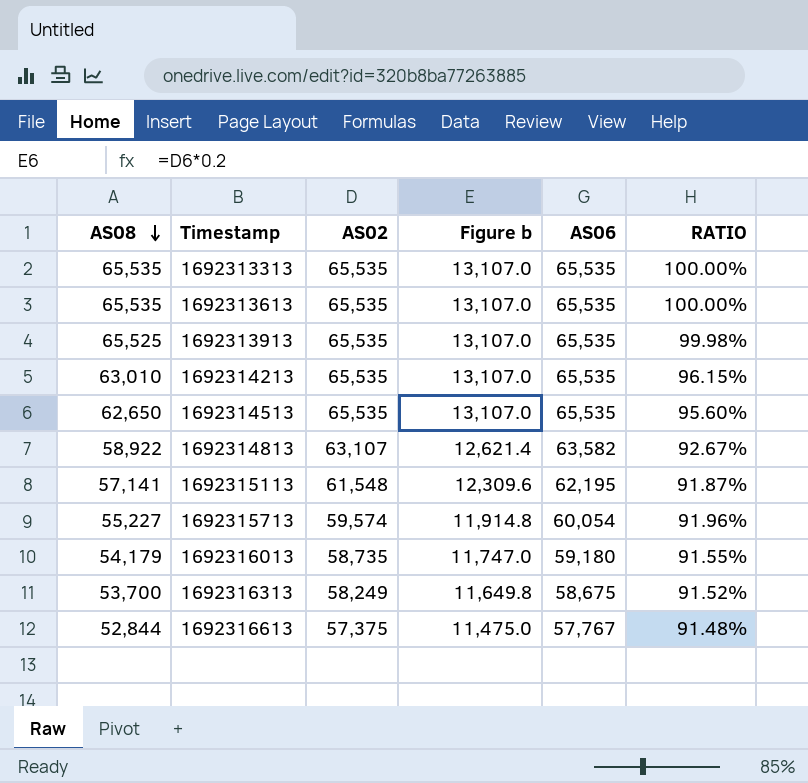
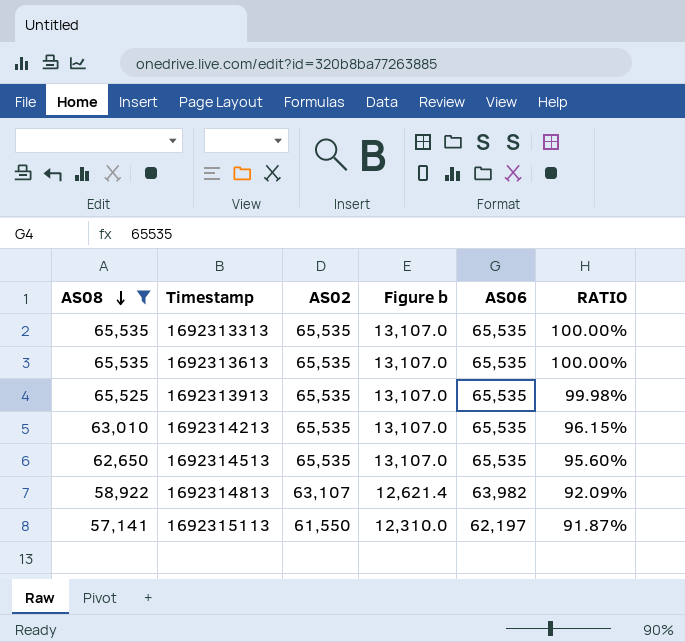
filter: none -> AS08 >= 57,141
1692314813 | AS06: 63,582 -> 63,982
1692314813 | RATIO: 92.67% -> 92.09%
1692315113 | AS02: 61,548 -> 61,550
1692315113 | Figure b: 12,309.6 -> 12,310.0
1692315113 | AS06: 62,195 -> 62,197

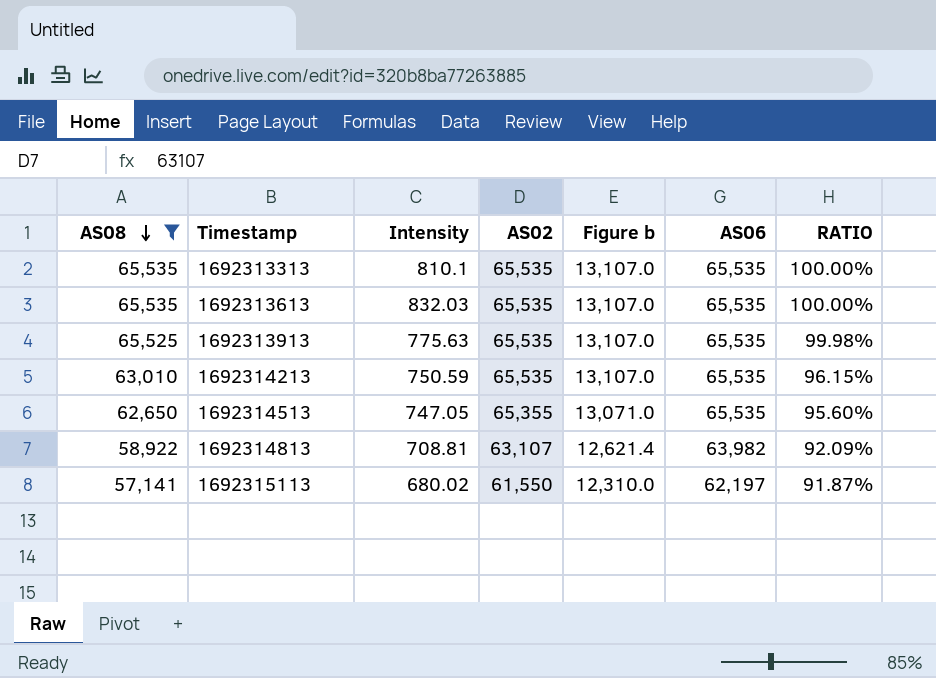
column Intensity | position: none -> 3
1692314513 | AS02: 65,535 -> 65,355
1692314513 | Figure b: 13,107.0 -> 13,071.0

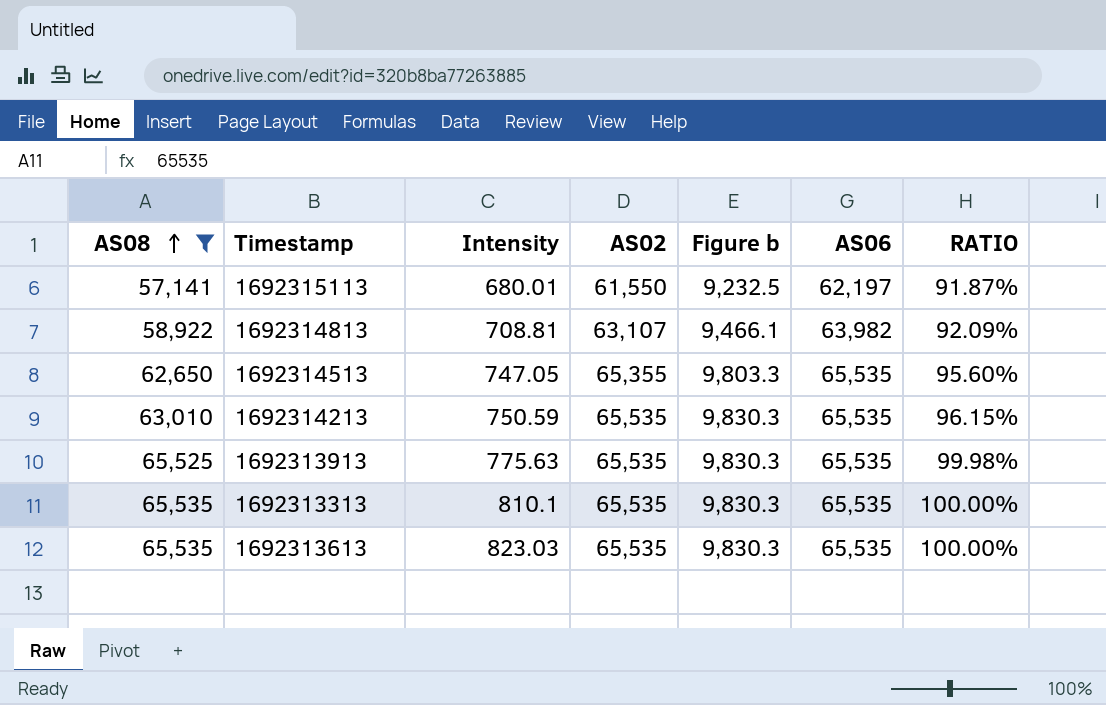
row order: AS08 descending -> AS08 ascending
column Figure b | formula: [AS02] * 0.2 -> [AS02] * 0.15
1692315113 | Intensity: 680.02 -> 680.01
1692313613 | Intensity: 832.03 -> 823.03

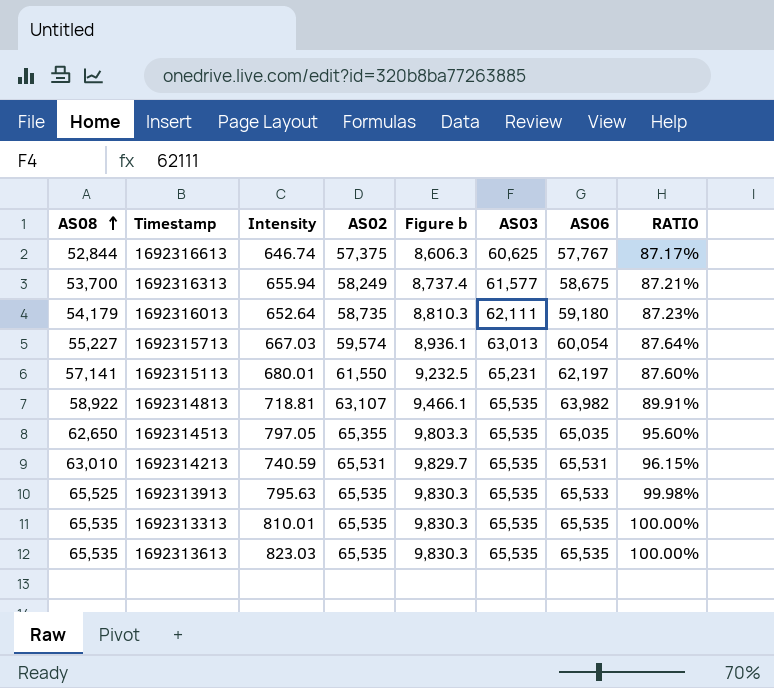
filter: AS08 >= 57,141 -> none
column AS03 | position: none -> 6
column RATIO | formula: [AS08] / [AS06] -> [AS08] / [AS03]
1692314813 | Intensity: 708.81 -> 718.81
1692314513 | Intensity: 747.05 -> 797.05
1692314513 | AS06: 65,535 -> 65,035
1692314213 | Intensity: 750.59 -> 740.59
1692314213 | AS02: 65,535 -> 65,531
1692314213 | Figure b: 9,830.3 -> 9,829.7
1692314213 | AS06: 65,535 -> 65,531
1692313913 | Intensity: 775.63 -> 795.63
1692313913 | AS06: 65,535 -> 65,533
1692313313 | Intensity: 810.1 -> 810.01

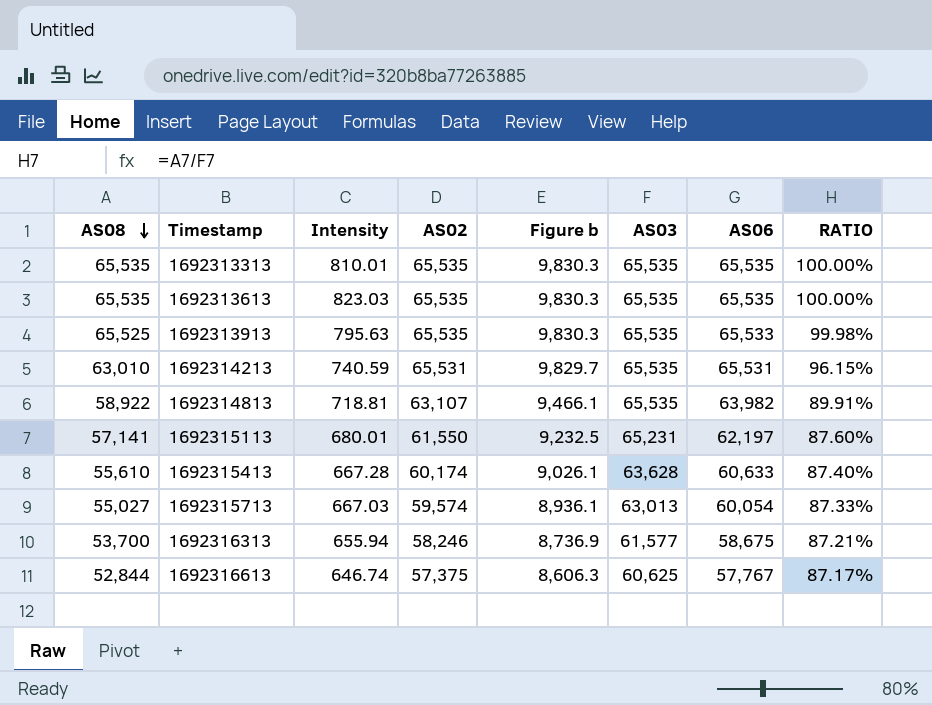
row order: AS08 ascending -> AS08 descending
row 1692316013: 54,179 | 652.64 | 58,735 | 8,810.3 | 62,111 | 59,180 | 87.23% -> none
row 1692314513: 62,650 | 797.05 | 65,355 | 9,803.3 | 65,535 | 65,035 | 95.60% -> none
row 1692315413: none -> 55,610 | 667.28 | 60,174 | 9,026.1 | 63,628 | 60,633 | 87.40%
1692315713 | AS08: 55,227 -> 55,027
1692315713 | RATIO: 87.64% -> 87.33%
1692316313 | AS02: 58,249 -> 58,246
1692316313 | Figure b: 8,737.4 -> 8,736.9

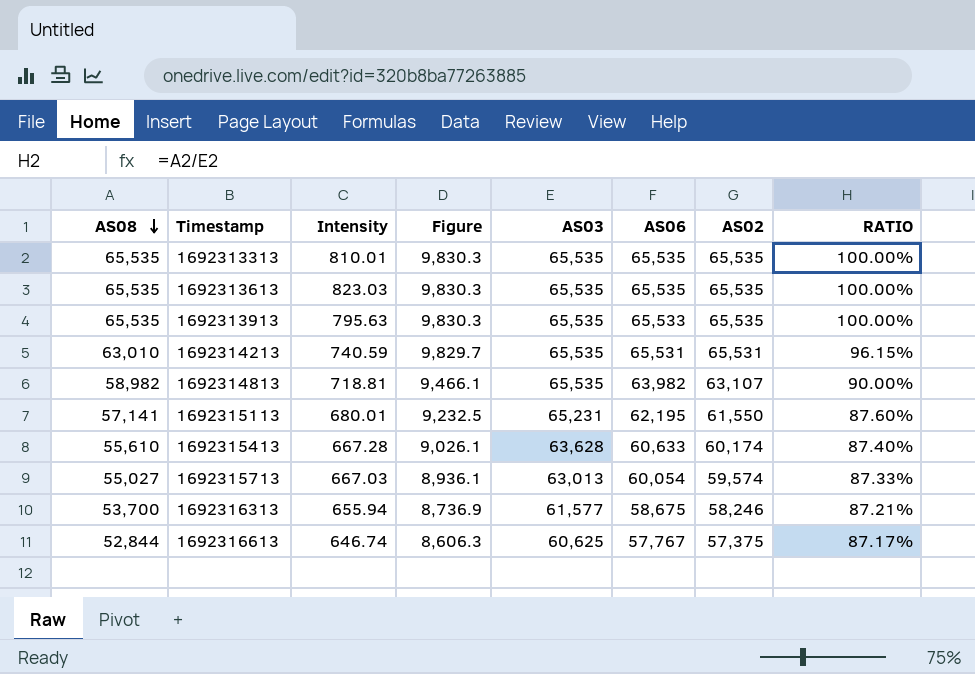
column name: Figure b -> Figure
column AS02 | position: 4 -> 7
1692313913 | AS08: 65,525 -> 65,535
1692313913 | RATIO: 99.98% -> 100.00%
1692314813 | AS08: 58,922 -> 58,982
1692314813 | RATIO: 89.91% -> 90.00%
1692315113 | AS06: 62,197 -> 62,195

